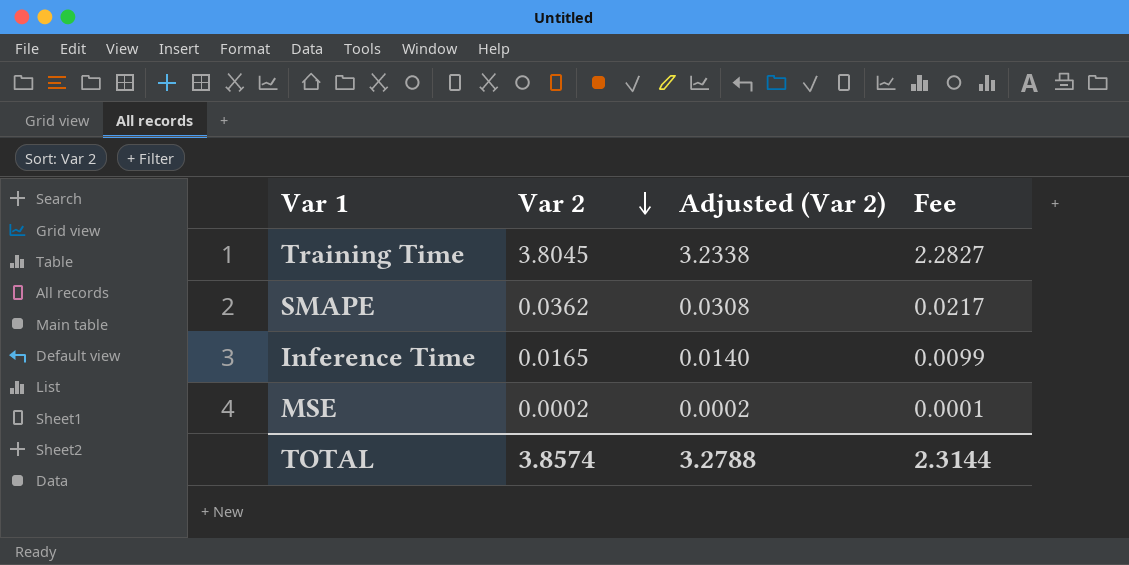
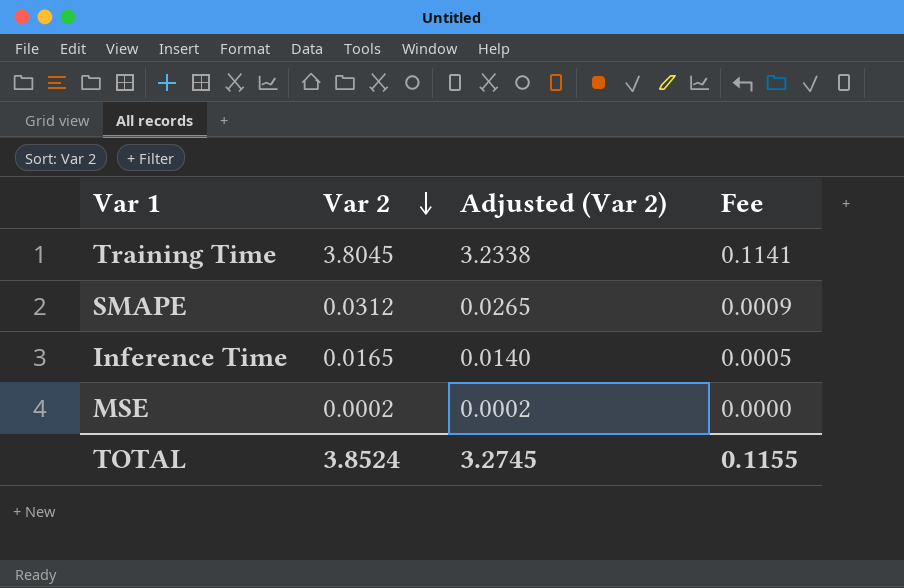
column Fee | formula: [Var 2] * 0.6 -> [Var 2] * 0.03
SMAPE | Var 2: 0.0362 -> 0.0312
SMAPE | Adjusted (Var 2): 0.0308 -> 0.0265
TOTAL | Var 2: 3.8574 -> 3.8524
TOTAL | Adjusted (Var 2): 3.2788 -> 3.2745
TOTAL | Fee: 2.3144 -> 0.1155

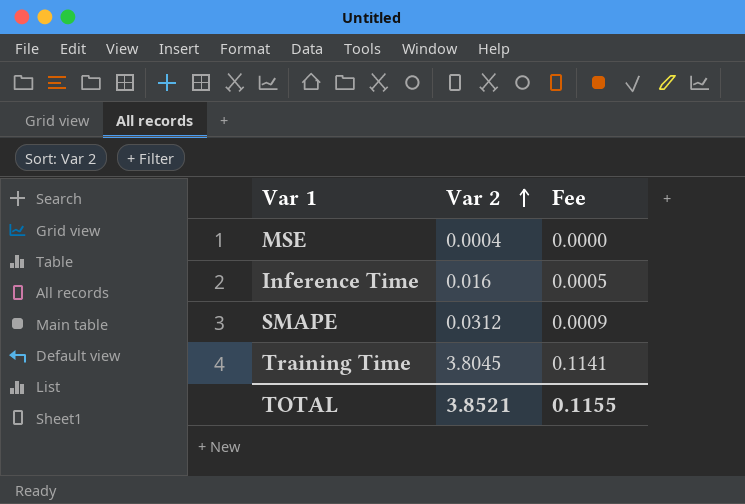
row order: Var 2 descending -> Var 2 ascending
column Adjusted (Var 2) | formula: [Var 2] * 0.85 -> none
MSE | Var 2: 0.0002 -> 0.0004
Inference Time | Var 2: 0.0165 -> 0.016
TOTAL | Var 2: 3.8524 -> 3.8521

